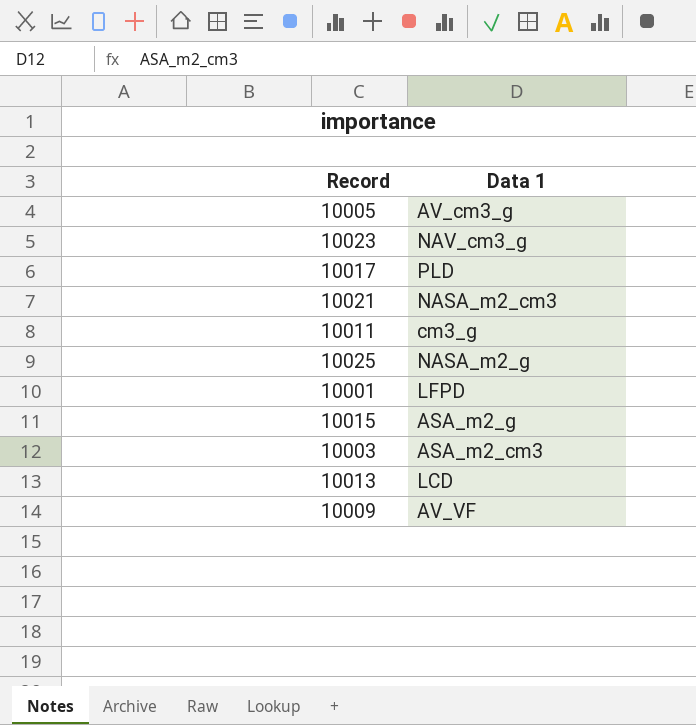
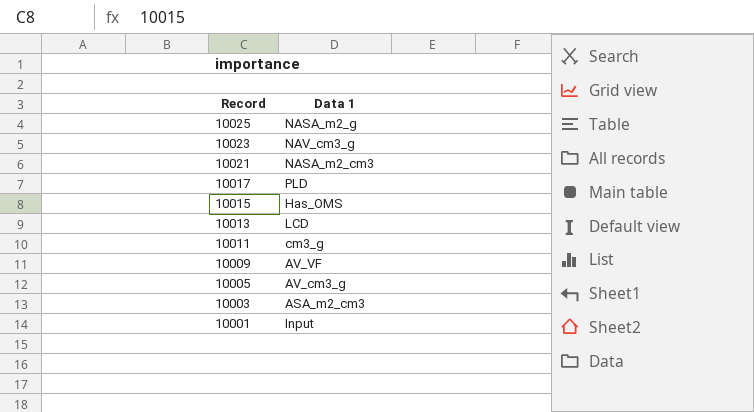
row order: none -> Record descending
10015 | Data 1: ASA_m2_g -> Has_OMS
10001 | Data 1: LFPD -> Input

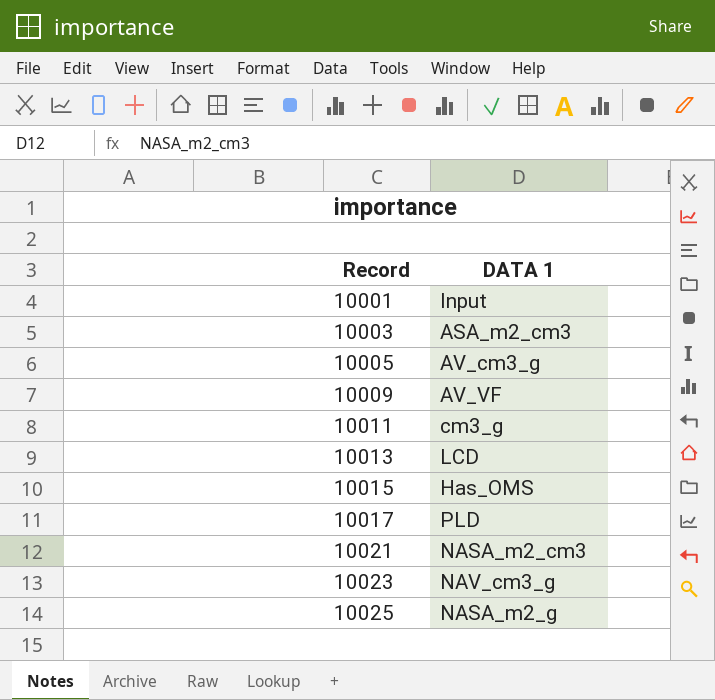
row order: Record descending -> Record ascending
column name: Data 1 -> DATA 1

